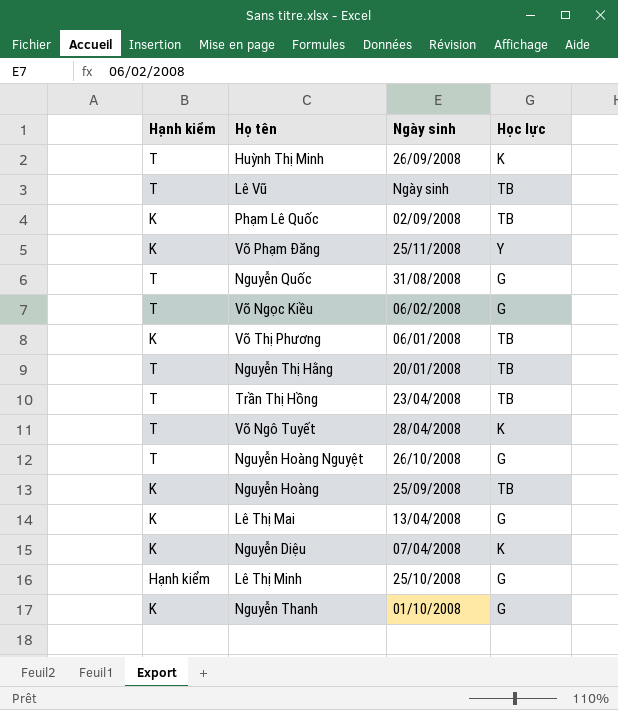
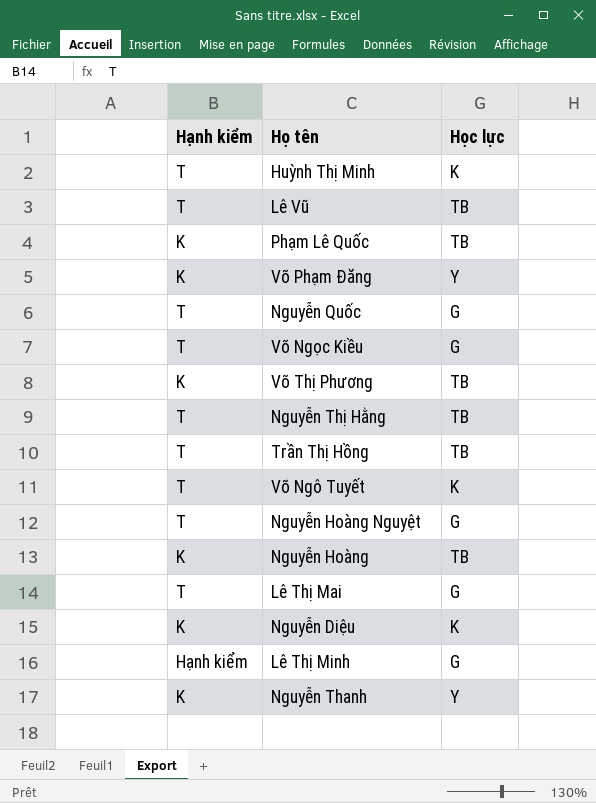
column Ngày sinh | position: 3 -> none
Lê Thị Mai | Hạnh kiểm: K -> T
Nguyễn Thanh | Học lực: G -> Y

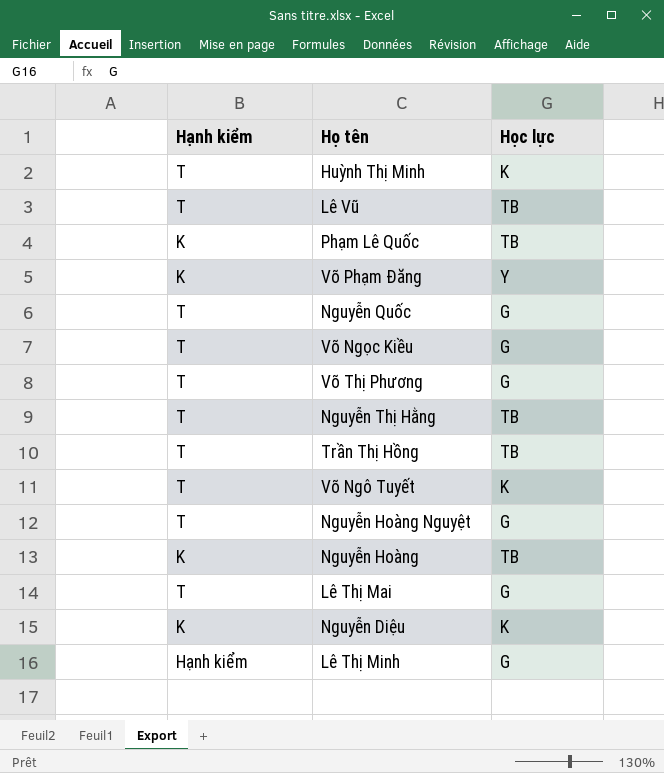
row Nguyễn Thanh: K | Y -> none
Võ Thị Phương | Hạnh kiểm: K -> T
Võ Thị Phương | Học lực: TB -> G

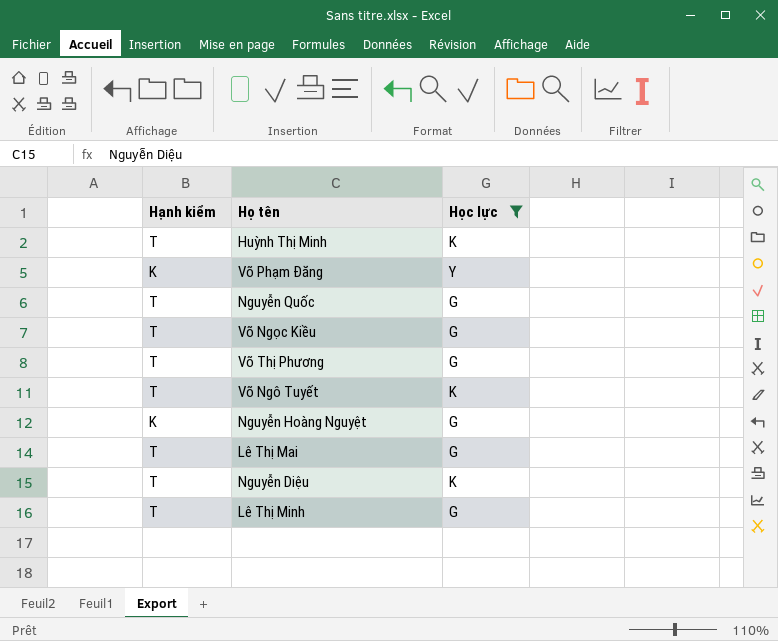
filter: none -> Học lực != TB
Nguyễn Hoàng Nguyệt | Hạnh kiểm: T -> K
Nguyễn Diệu | Hạnh kiểm: K -> T
Lê Thị Minh | Hạnh kiểm: Hạnh kiểm -> T

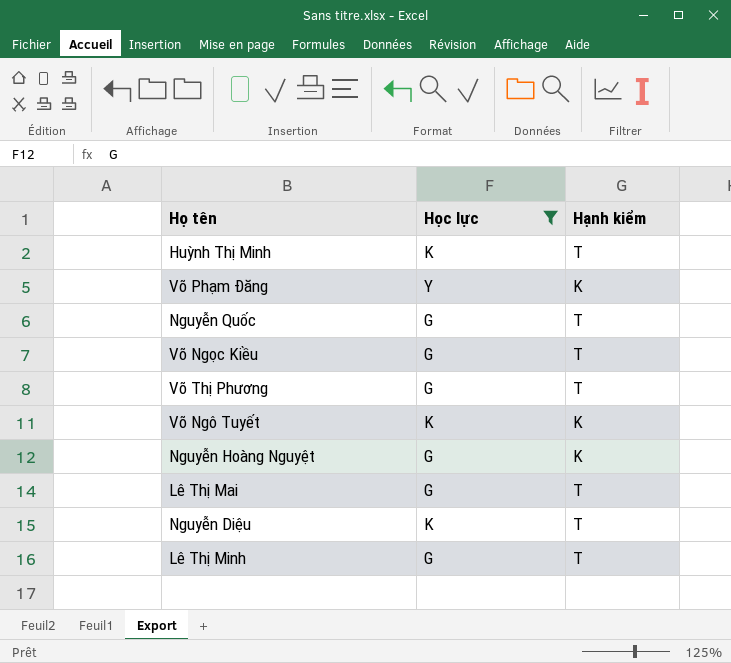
column Hạnh kiểm | position: 1 -> 3
Võ Ngô Tuyết | Hạnh kiểm: T -> K

